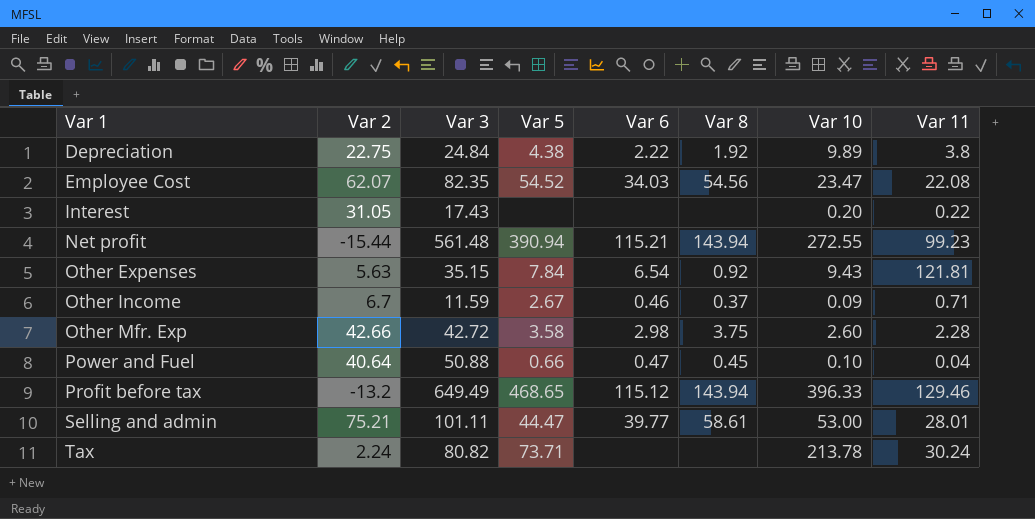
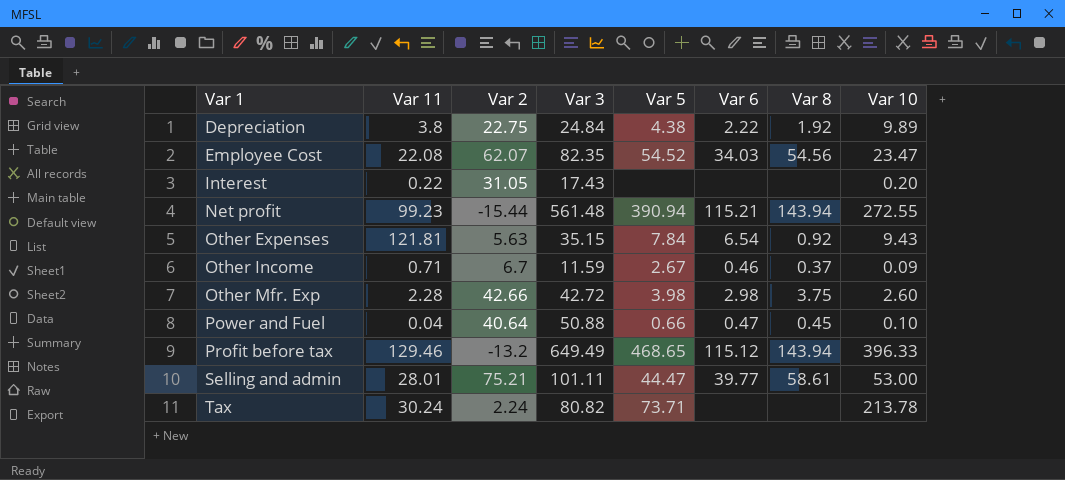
column Var 11 | position: 8 -> 2
Other Mfr. Exp | Var 5: 3.58 -> 3.98

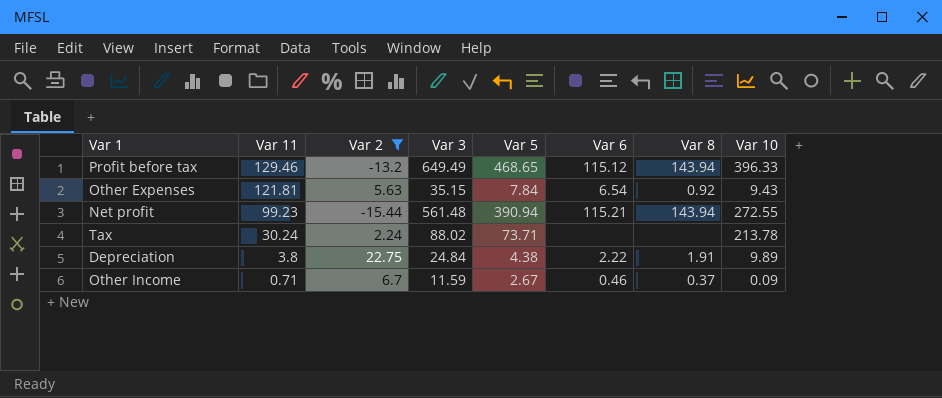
filter: none -> Var 2 <= 22.75
row order: Var 1 ascending -> Var 11 descending
Tax | Var 3: 80.82 -> 88.02
Depreciation | Var 8: 1.92 -> 1.91

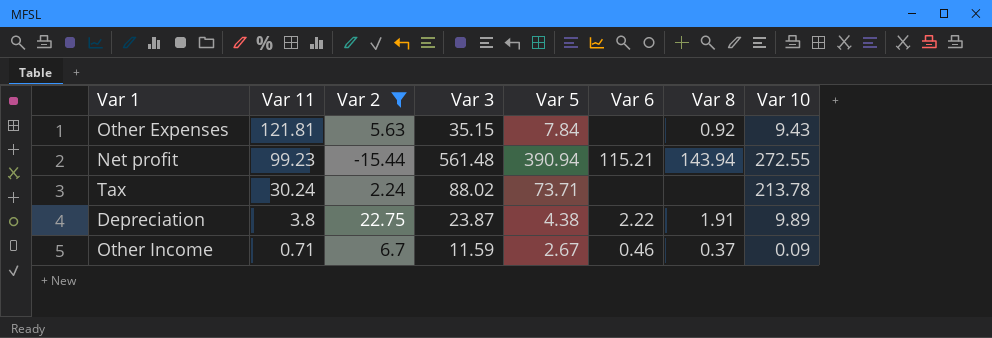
row Profit before tax: 129.46 | -13.2 | 649.49 | 468.65 | 115.12 | 143.94 | 396.33 -> none
Other Expenses | Var 6: 6.54 -> none
Depreciation | Var 3: 24.84 -> 23.87

